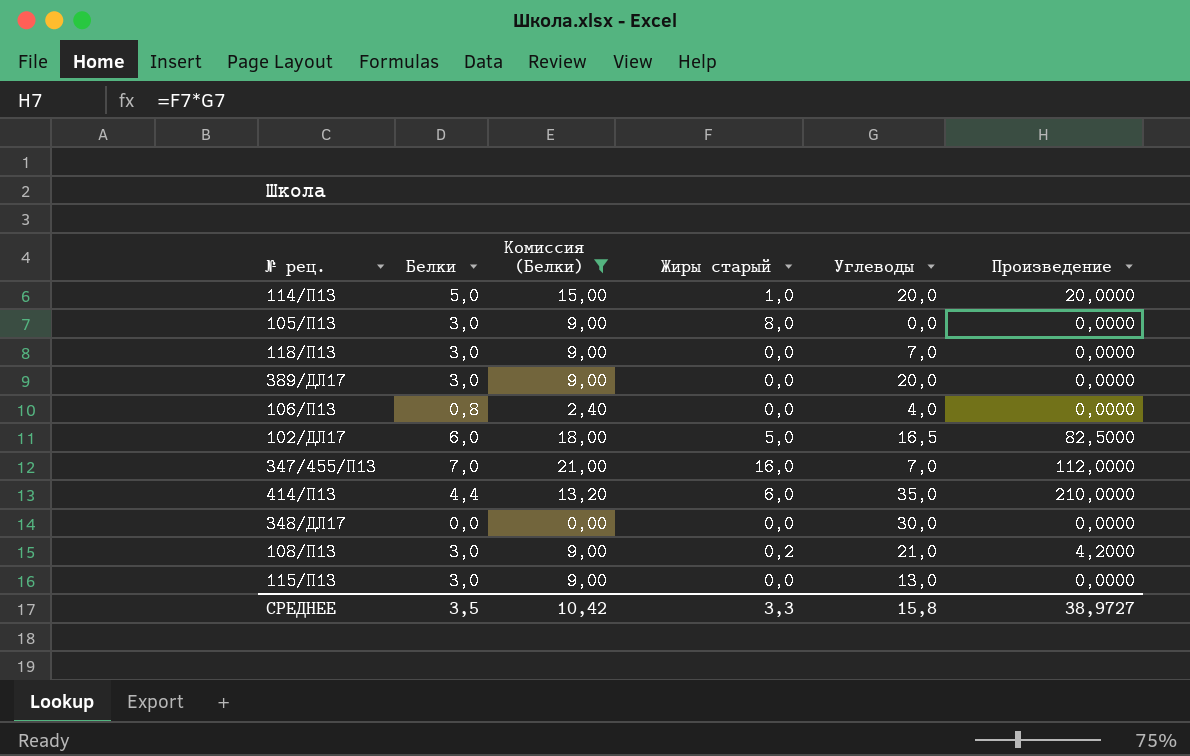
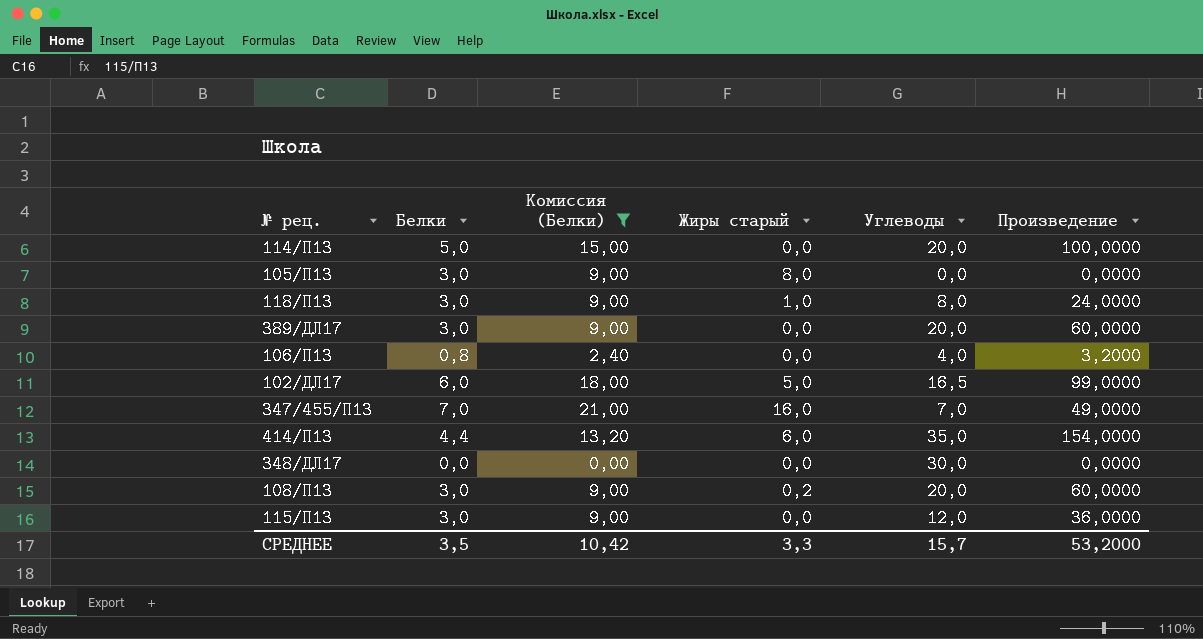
column Произведение | formula: [Жиры старый] * [Углеводы] -> [Белки] * [Углеводы]
114/П13 | Жиры старый: 1,0 -> 0,0
118/П13 | Жиры старый: 0,0 -> 1,0
118/П13 | Углеводы: 7,0 -> 8,0
108/П13 | Углеводы: 21,0 -> 20,0
115/П13 | Углеводы: 13,0 -> 12,0
СРЕДНЕЕ | Углеводы: 15,8 -> 15,7
СРЕДНЕЕ | Произведение: 38,9727 -> 53,2000

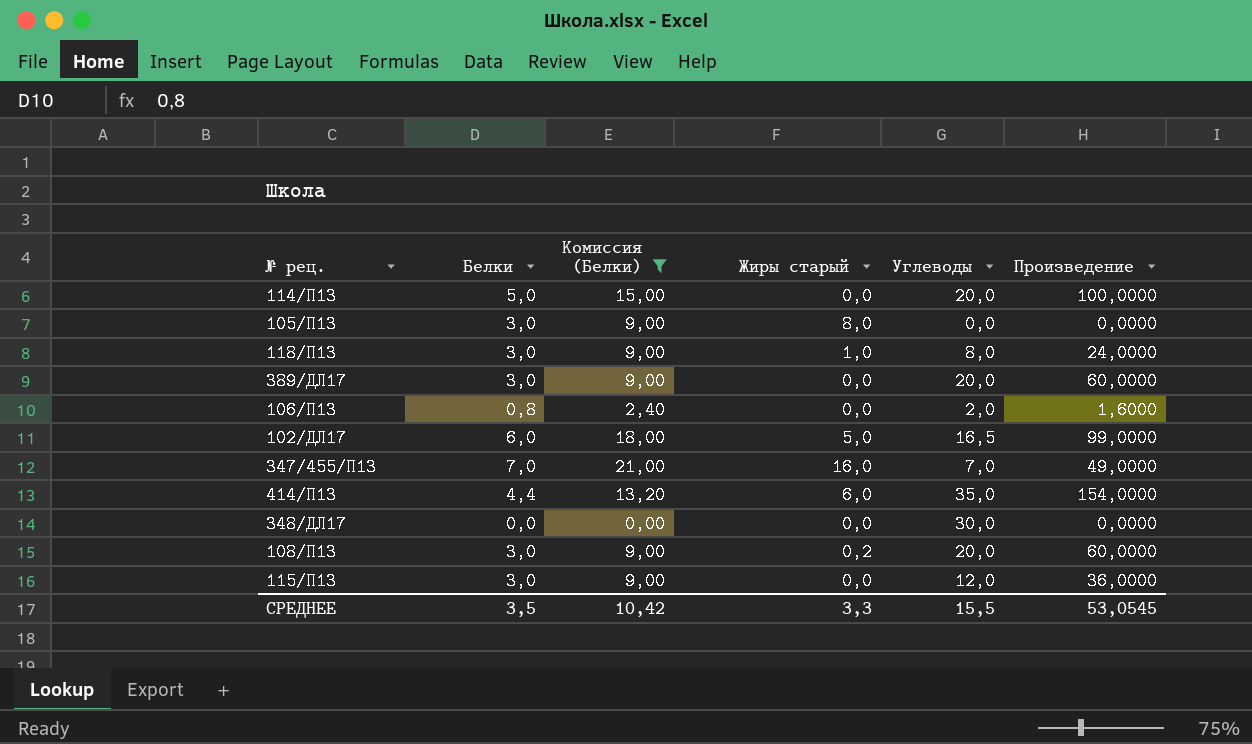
106/П13 | Углеводы: 4,0 -> 2,0
106/П13 | Произведение: 3,2000 -> 1,6000
СРЕДНЕЕ | Углеводы: 15,7 -> 15,5
СРЕДНЕЕ | Произведение: 53,2000 -> 53,0545

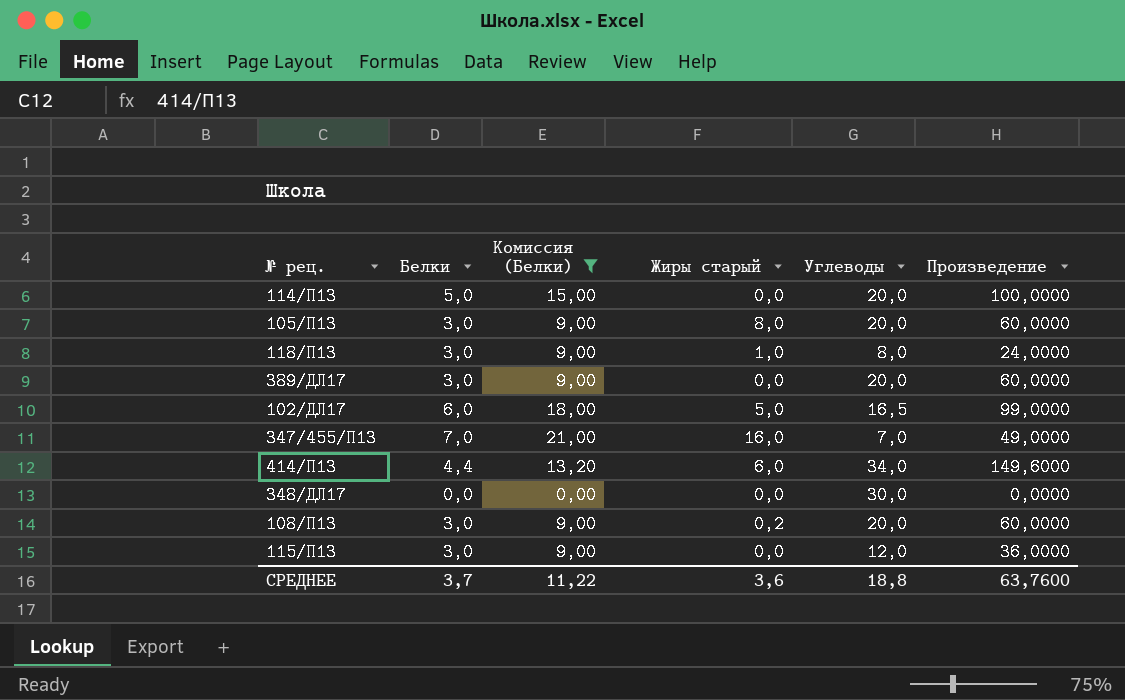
row 106/П13: 0,8 | 2,40 | 0,0 | 2,0 | 1,6000 -> none
105/П13 | Углеводы: 0,0 -> 20,0
105/П13 | Произведение: 0,0000 -> 60,0000
414/П13 | Углеводы: 35,0 -> 34,0
414/П13 | Произведение: 154,0000 -> 149,6000
СРЕДНЕЕ | Белки: 3,5 -> 3,7
СРЕДНЕЕ | Комиссия (Белки): 10,42 -> 11,22
СРЕДНЕЕ | Жиры старый: 3,3 -> 3,6
СРЕДНЕЕ | Углеводы: 15,5 -> 18,8
СРЕДНЕЕ | Произведение: 53,0545 -> 63,7600

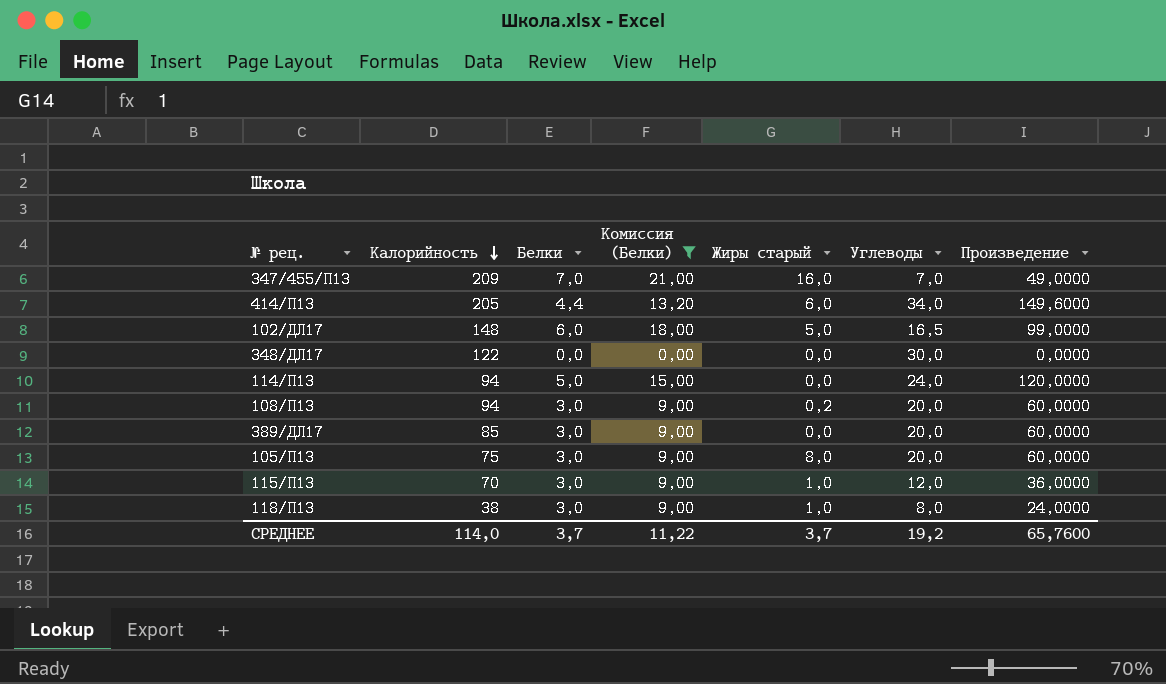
row order: none -> Калорийность descending
column Калорийность | position: none -> 2
114/П13 | Углеводы: 20,0 -> 24,0
114/П13 | Произведение: 100,0000 -> 120,0000
115/П13 | Жиры старый: 0,0 -> 1,0
СРЕДНЕЕ | Жиры старый: 3,6 -> 3,7
СРЕДНЕЕ | Углеводы: 18,8 -> 19,2
СРЕДНЕЕ | Произведение: 63,7600 -> 65,7600

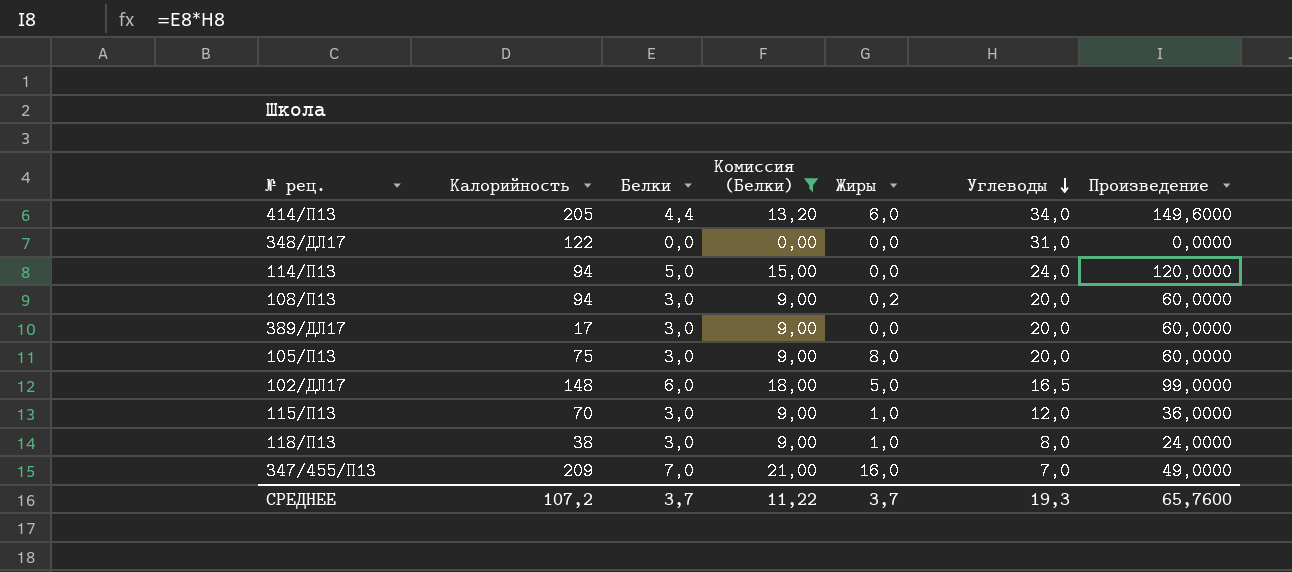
row order: Калорийность descending -> Углеводы descending
column name: Жиры старый -> Жиры
348/ДЛ17 | Углеводы: 30,0 -> 31,0
389/ДЛ17 | Калорийность: 85 -> 17
СРЕДНЕЕ | Калорийность: 114,0 -> 107,2
СРЕДНЕЕ | Углеводы: 19,2 -> 19,3

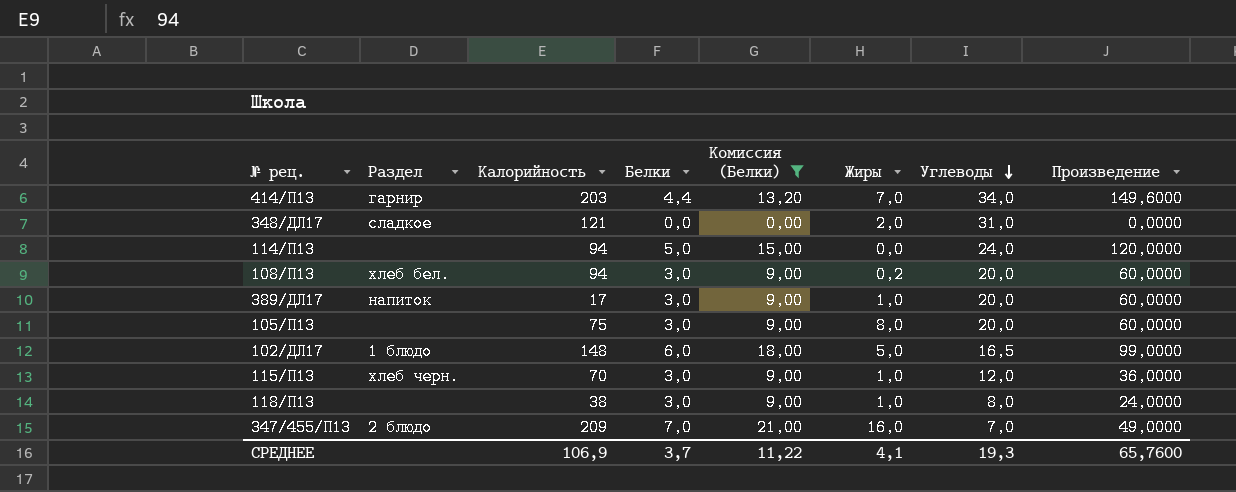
column Раздел | position: none -> 2
414/П13 | Калорийность: 205 -> 203
414/П13 | Жиры: 6,0 -> 7,0
348/ДЛ17 | Калорийность: 122 -> 121
348/ДЛ17 | Жиры: 0,0 -> 2,0
389/ДЛ17 | Жиры: 0,0 -> 1,0
СРЕДНЕЕ | Калорийность: 107,2 -> 106,9
СРЕДНЕЕ | Жиры: 3,7 -> 4,1

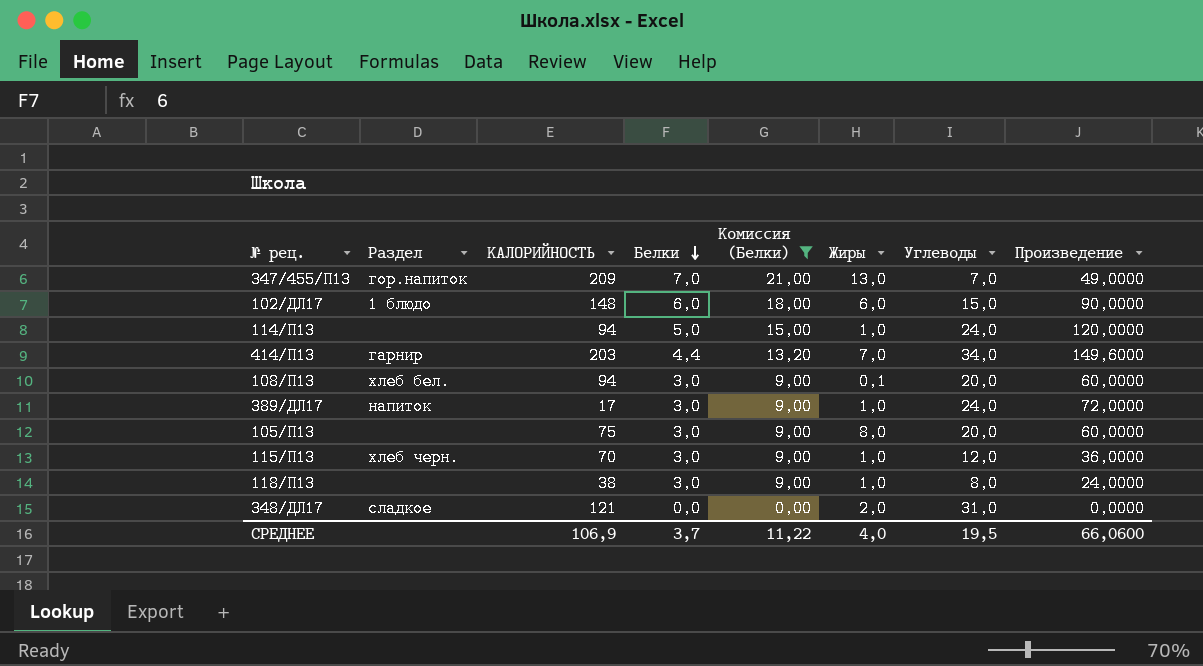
row order: Углеводы descending -> Белки descending
column name: Калорийность -> КАЛОРИЙНОСТЬ
347/455/П13 | Раздел: 2 блюдо -> гор.напиток
347/455/П13 | Жиры: 16,0 -> 13,0
102/ДЛ17 | Жиры: 5,0 -> 6,0
102/ДЛ17 | Углеводы: 16,5 -> 15,0
102/ДЛ17 | Произведение: 99,0000 -> 90,0000
114/П13 | Жиры: 0,0 -> 1,0
108/П13 | Жиры: 0,2 -> 0,1
389/ДЛ17 | Углеводы: 20,0 -> 24,0
389/ДЛ17 | Произведение: 60,0000 -> 72,0000
СРЕДНЕЕ | Жиры: 4,1 -> 4,0
СРЕДНЕЕ | Углеводы: 19,3 -> 19,5
СРЕДНЕЕ | Произведение: 65,7600 -> 66,0600

